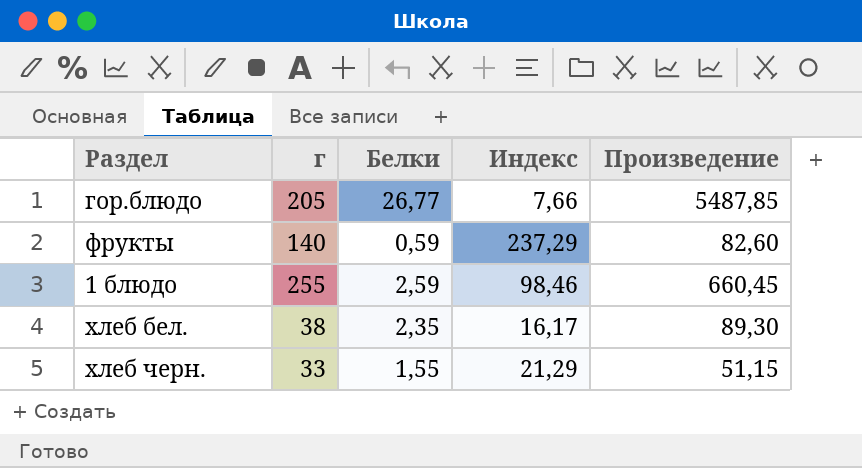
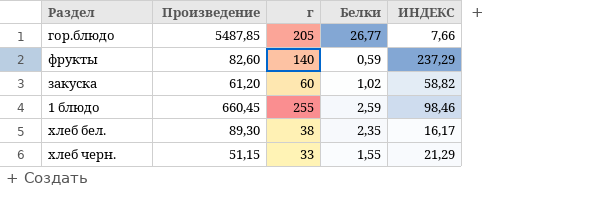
column Произведение | position: 5 -> 2
column name: Индекс -> ИНДЕКС
row закуска: none -> 61,20 | 60 | 1,02 | 58,82

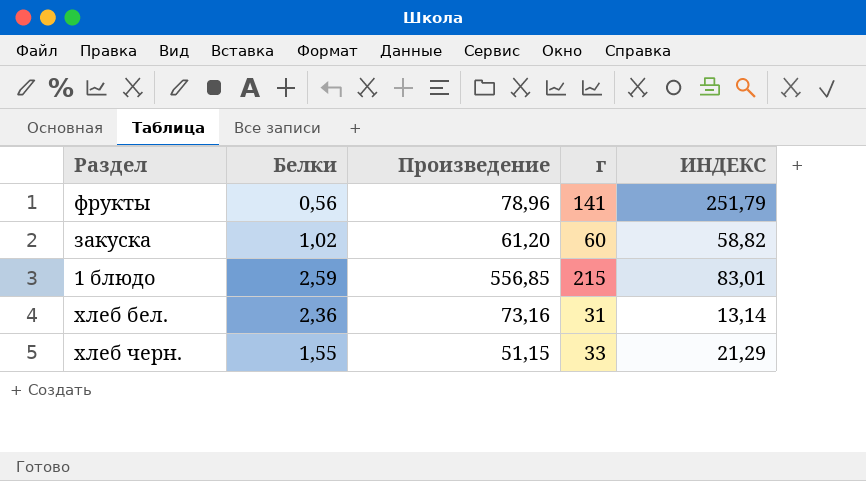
column Белки | position: 4 -> 2
row гор.блюдо: 5487,85 | 205 | 26,77 | 7,66 -> none
фрукты | Белки: 0,59 -> 0,56
фрукты | Произведение: 82,60 -> 78,96
фрукты | г: 140 -> 141
фрукты | ИНДЕКС: 237,29 -> 251,79
1 блюдо | Произведение: 660,45 -> 556,85
1 блюдо | г: 255 -> 215
1 блюдо | ИНДЕКС: 98,46 -> 83,01
хлеб бел. | Белки: 2,35 -> 2,36
хлеб бел. | Произведение: 89,30 -> 73,16
хлеб бел. | г: 38 -> 31
хлеб бел. | ИНДЕКС: 16,17 -> 13,14

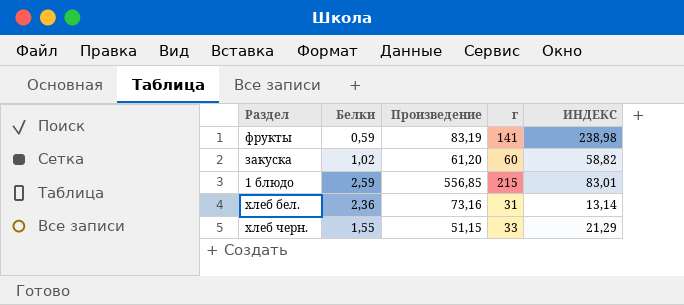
фрукты | Белки: 0,56 -> 0,59
фрукты | Произведение: 78,96 -> 83,19
фрукты | ИНДЕКС: 251,79 -> 238,98

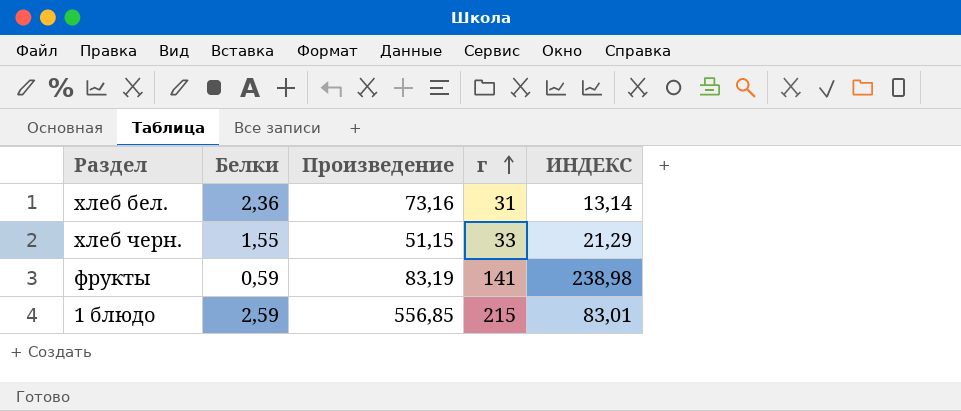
row order: none -> г ascending
row закуска: 1,02 | 61,20 | 60 | 58,82 -> none

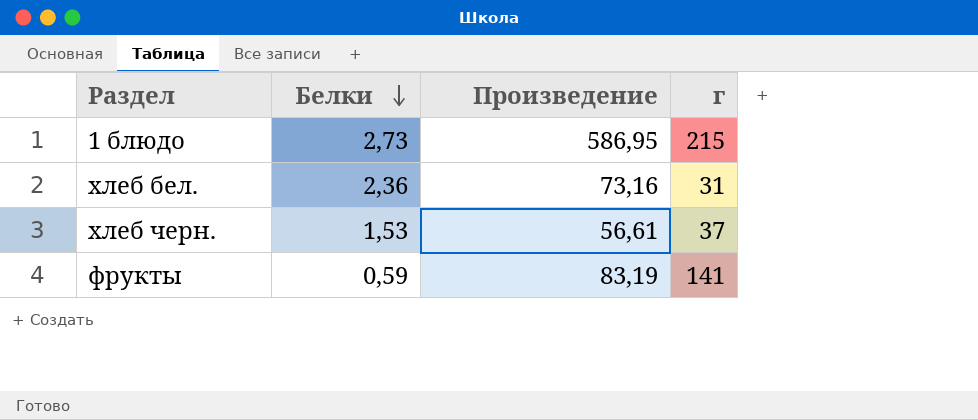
row order: г ascending -> Белки descending
column ИНДЕКС | formula: [г] / [Белки] -> none
1 блюдо | Белки: 2,59 -> 2,73
1 блюдо | Произведение: 556,85 -> 586,95
хлеб черн. | Белки: 1,55 -> 1,53
хлеб черн. | Произведение: 51,15 -> 56,61
хлеб черн. | г: 33 -> 37

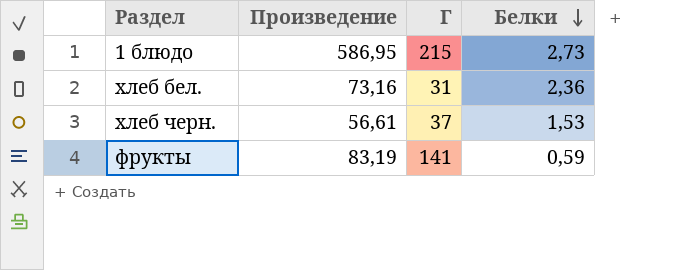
column name: г -> Г
column Белки | position: 2 -> 4

